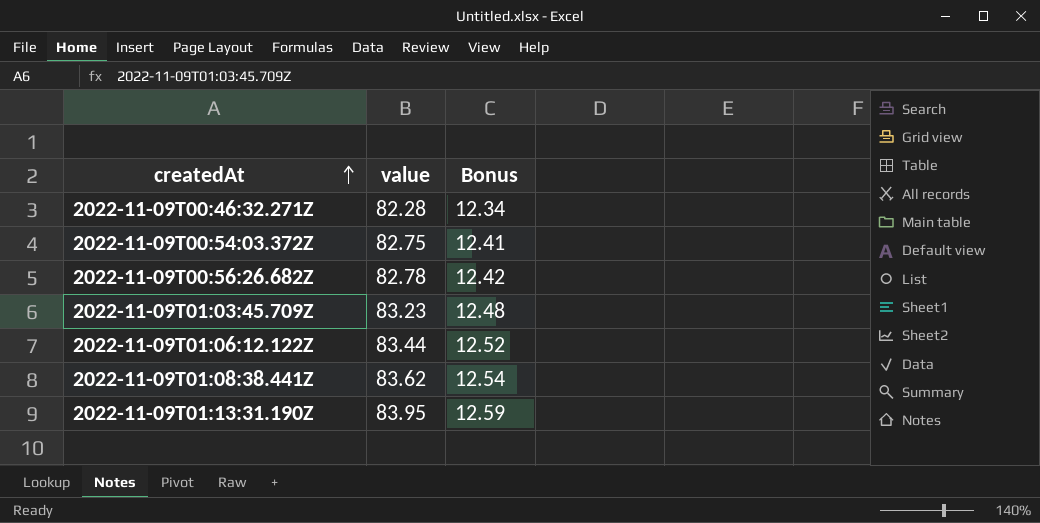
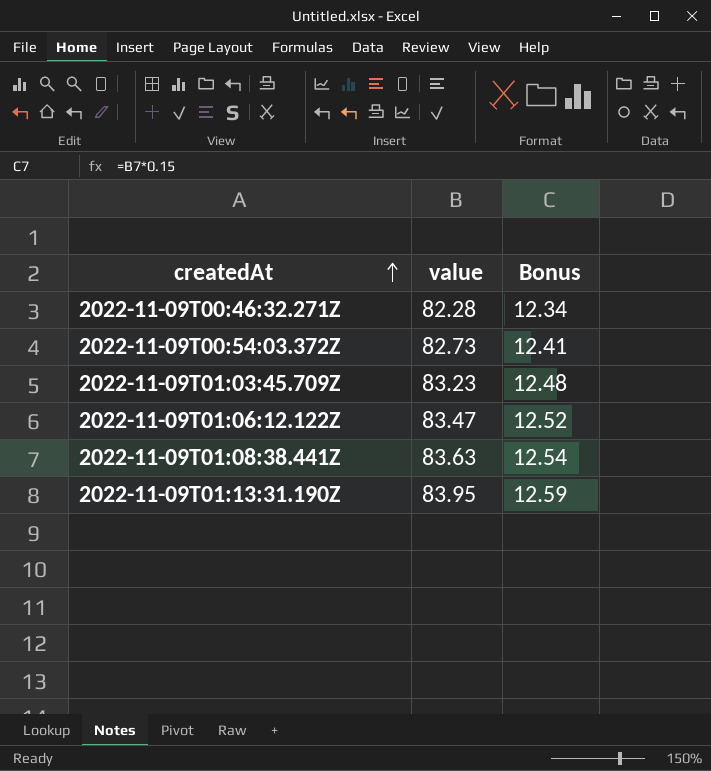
row 2022-11-09T00:56:26.682Z: 82.78 | 12.42 -> none
2022-11-09T00:54:03.372Z | value: 82.75 -> 82.73
2022-11-09T01:06:12.122Z | value: 83.44 -> 83.47
2022-11-09T01:08:38.441Z | value: 83.62 -> 83.63

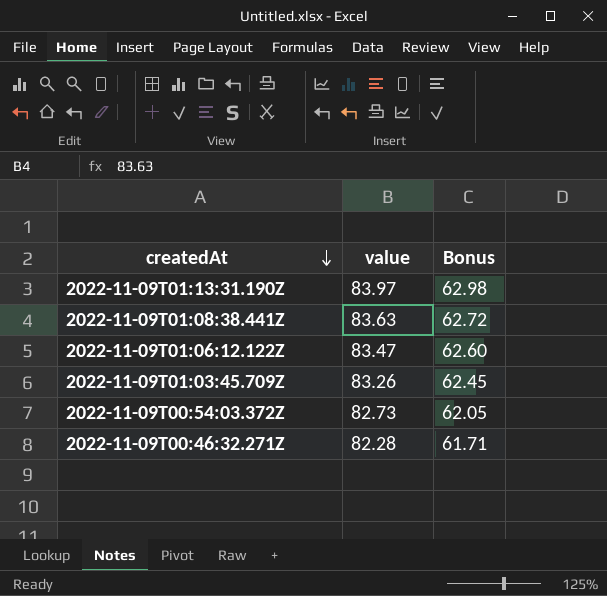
row order: createdAt ascending -> createdAt descending
column Bonus | formula: [value] * 0.15 -> [value] * 0.75
2022-11-09T01:13:31.190Z | value: 83.95 -> 83.97
2022-11-09T01:03:45.709Z | value: 83.23 -> 83.26

